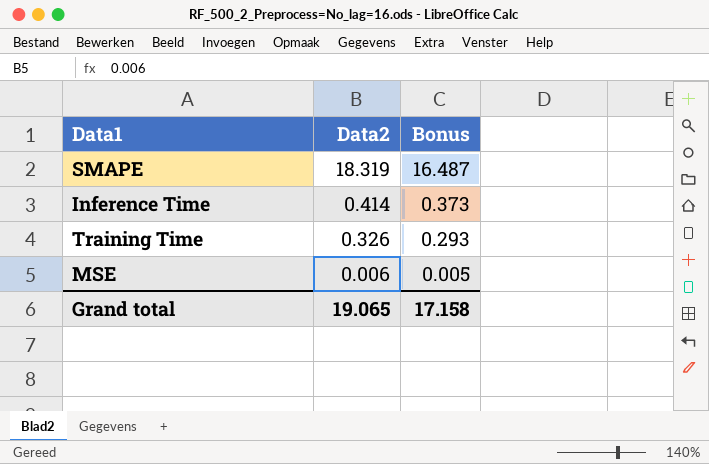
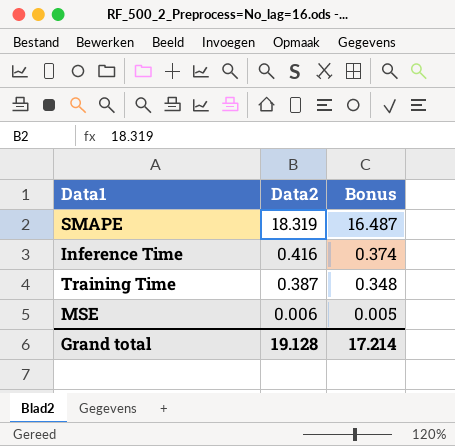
Inference Time | Data2: 0.414 -> 0.416
Inference Time | Bonus: 0.373 -> 0.374
Training Time | Data2: 0.326 -> 0.387
Training Time | Bonus: 0.293 -> 0.348
Grand total | Data2: 19.065 -> 19.128
Grand total | Bonus: 17.158 -> 17.214

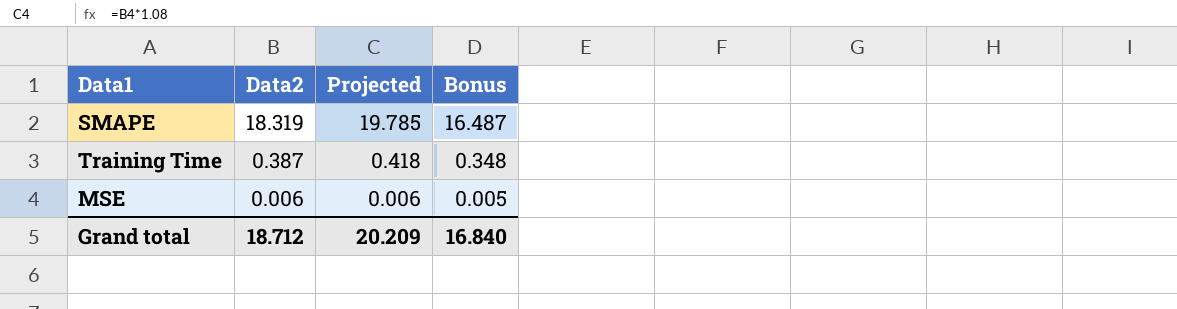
column Projected | formula: none -> [Data2] * 1.08
row Inference Time: 0.416 | 0.374 -> none
Grand total | Data2: 19.128 -> 18.712
Grand total | Bonus: 17.214 -> 16.840

